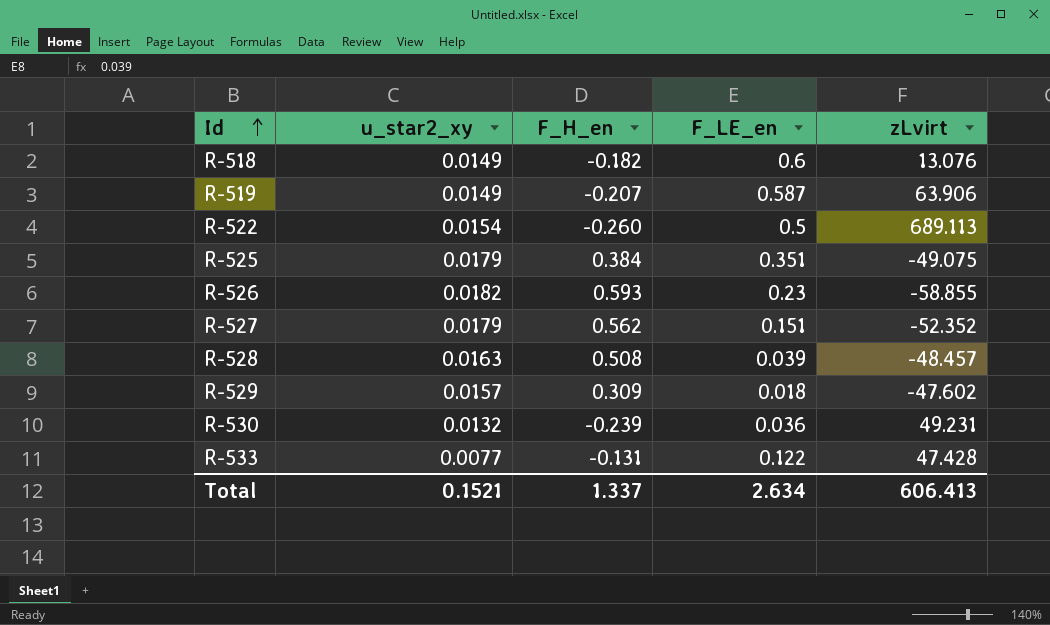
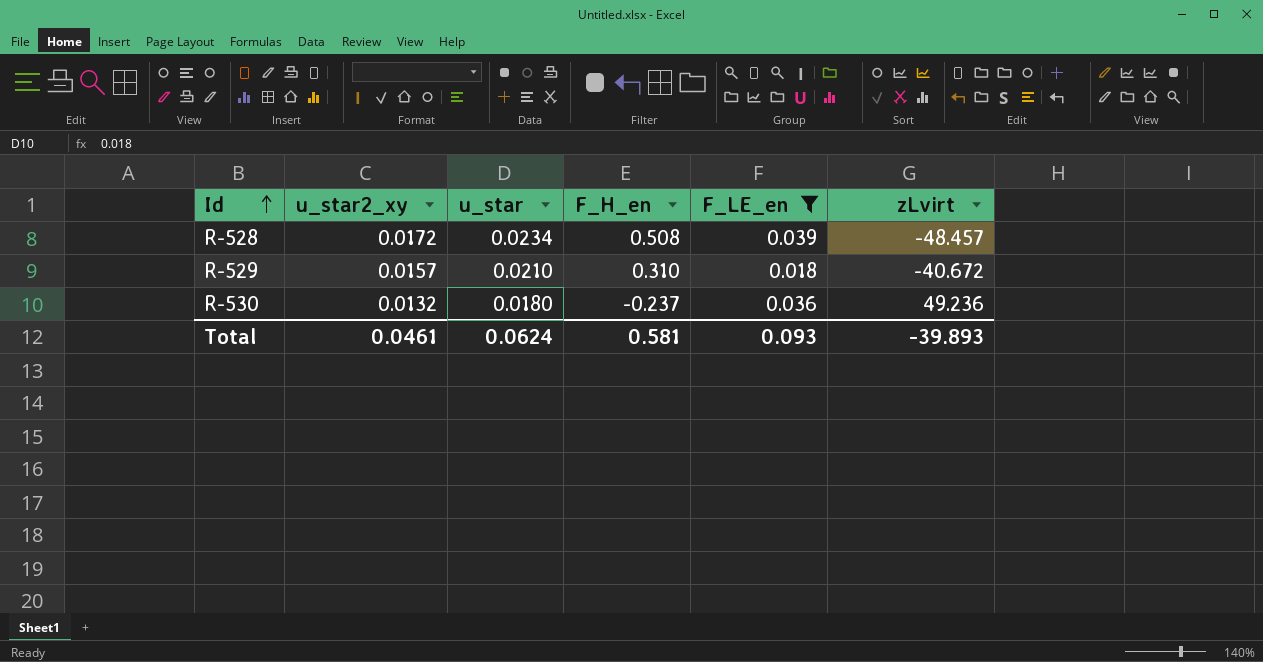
filter: none -> F_LE_en <= 0.039
column u_star | position: none -> 3
R-528 | u_star2_xy: 0.0163 -> 0.0172
R-529 | F_H_en: 0.309 -> 0.310
R-529 | zLvirt: -47.602 -> -40.672
R-530 | F_H_en: -0.239 -> -0.237
R-530 | zLvirt: 49.231 -> 49.236
Total | u_star2_xy: 0.1521 -> 0.0461
Total | F_H_en: 1.337 -> 0.581
Total | F_LE_en: 2.634 -> 0.093
Total | zLvirt: 606.413 -> -39.893

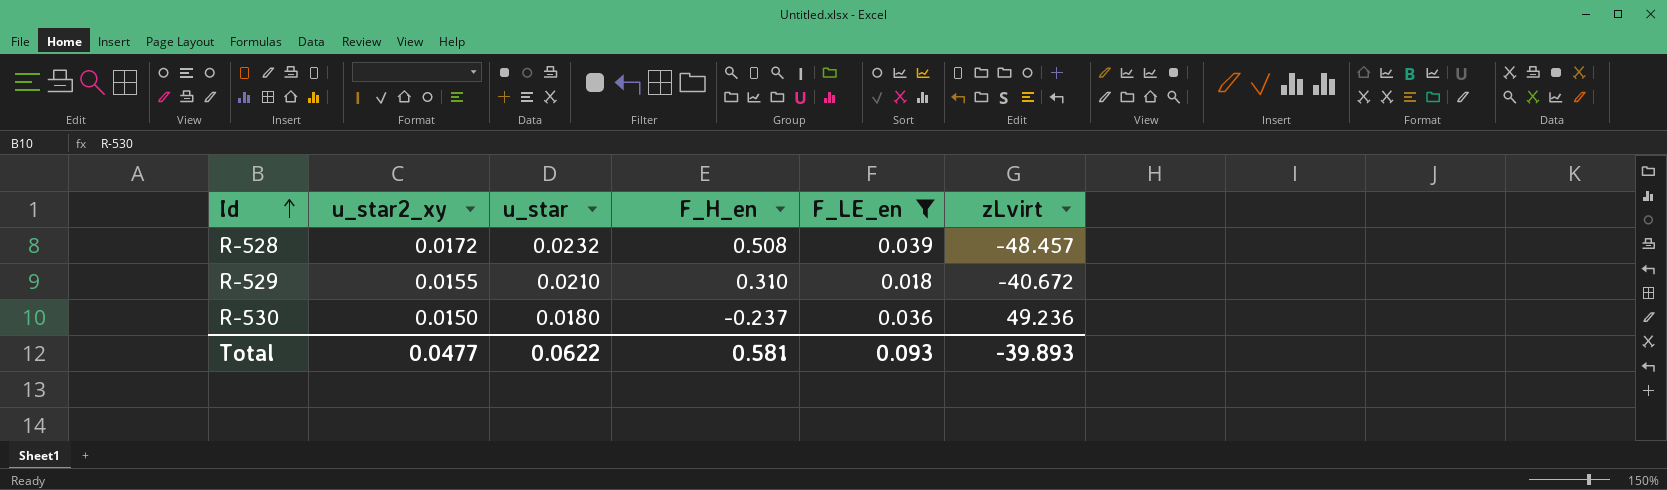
R-528 | u_star: 0.0234 -> 0.0232
R-529 | u_star2_xy: 0.0157 -> 0.0155
R-530 | u_star2_xy: 0.0132 -> 0.0150
Total | u_star2_xy: 0.0461 -> 0.0477
Total | u_star: 0.0624 -> 0.0622

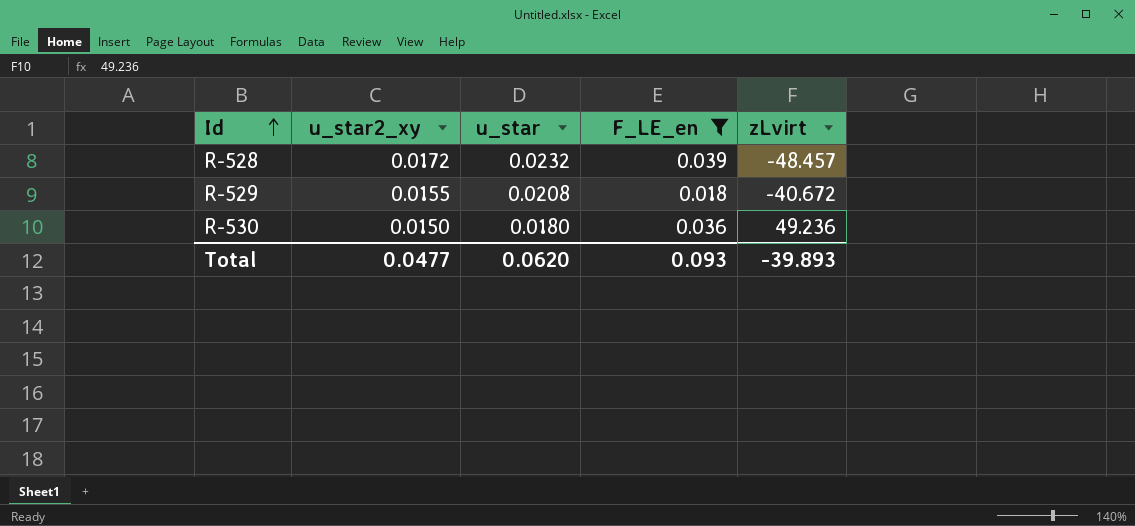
column F_H_en | position: 4 -> none
R-529 | u_star: 0.0210 -> 0.0208
Total | u_star: 0.0622 -> 0.0620

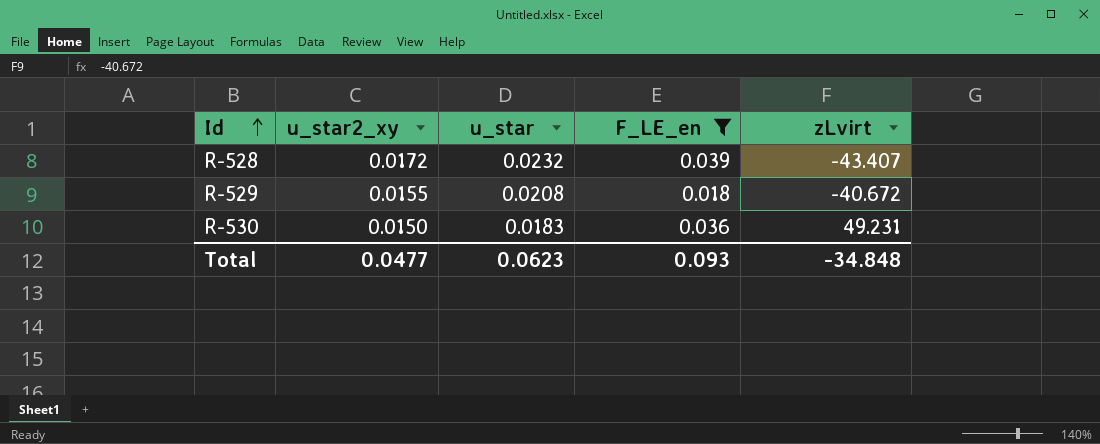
R-528 | zLvirt: -48.457 -> -43.407
R-530 | u_star: 0.0180 -> 0.0183
R-530 | zLvirt: 49.236 -> 49.231
Total | u_star: 0.0620 -> 0.0623
Total | zLvirt: -39.893 -> -34.848

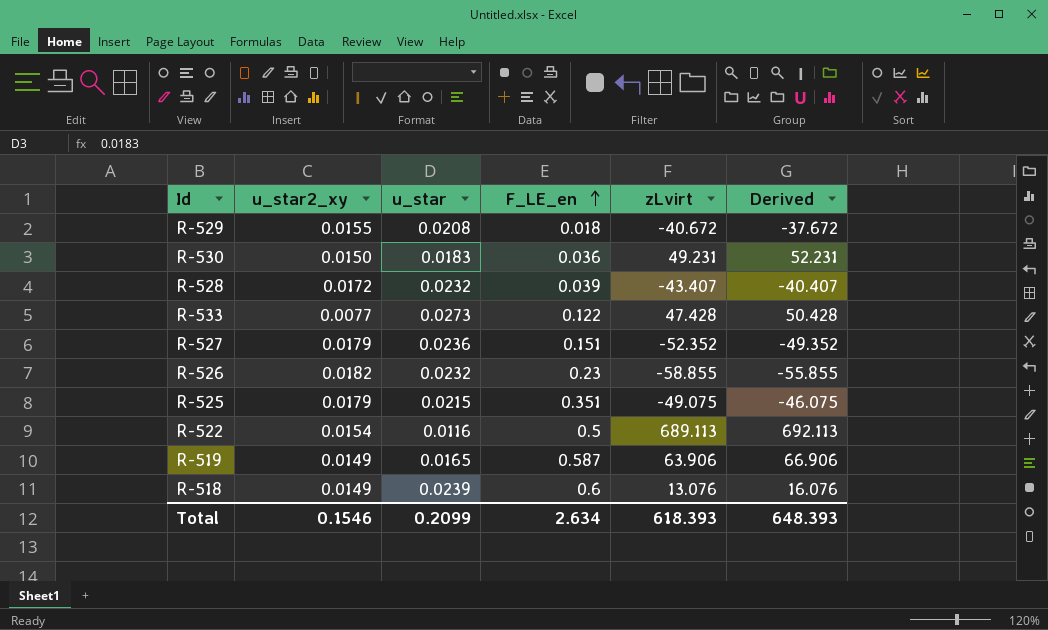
filter: F_LE_en <= 0.039 -> none
row order: Id ascending -> F_LE_en ascending
column Derived | formula: none -> [zLvirt] + 3
Total | u_star2_xy: 0.0477 -> 0.1546
Total | u_star: 0.0623 -> 0.2099
Total | F_LE_en: 0.093 -> 2.634
Total | zLvirt: -34.848 -> 618.393

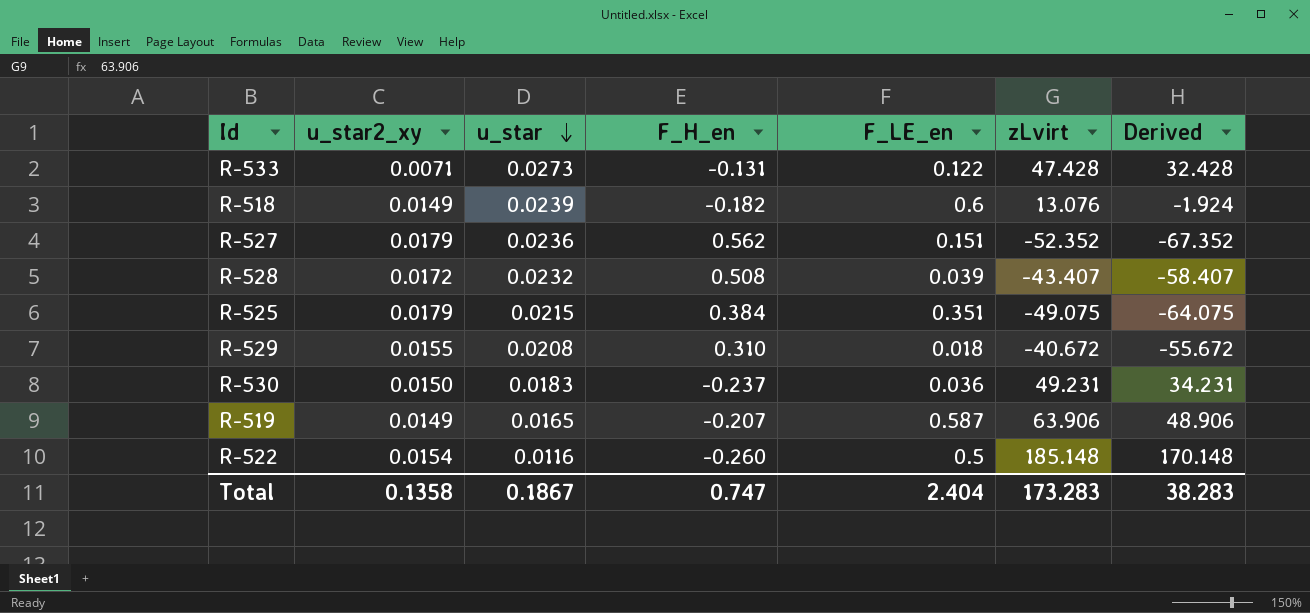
row order: F_LE_en ascending -> u_star descending
column F_H_en | position: none -> 4
column Derived | formula: [zLvirt] + 3 -> [zLvirt] - 15
row R-526: 0.0182 | 0.0232 | 0.23 | -58.855 | -55.855 -> none
R-533 | u_star2_xy: 0.0077 -> 0.0071
R-522 | zLvirt: 689.113 -> 185.148
Total | u_star2_xy: 0.1546 -> 0.1358
Total | u_star: 0.2099 -> 0.1867
Total | F_LE_en: 2.634 -> 2.404
Total | zLvirt: 618.393 -> 173.283
Total | Derived: 648.393 -> 38.283

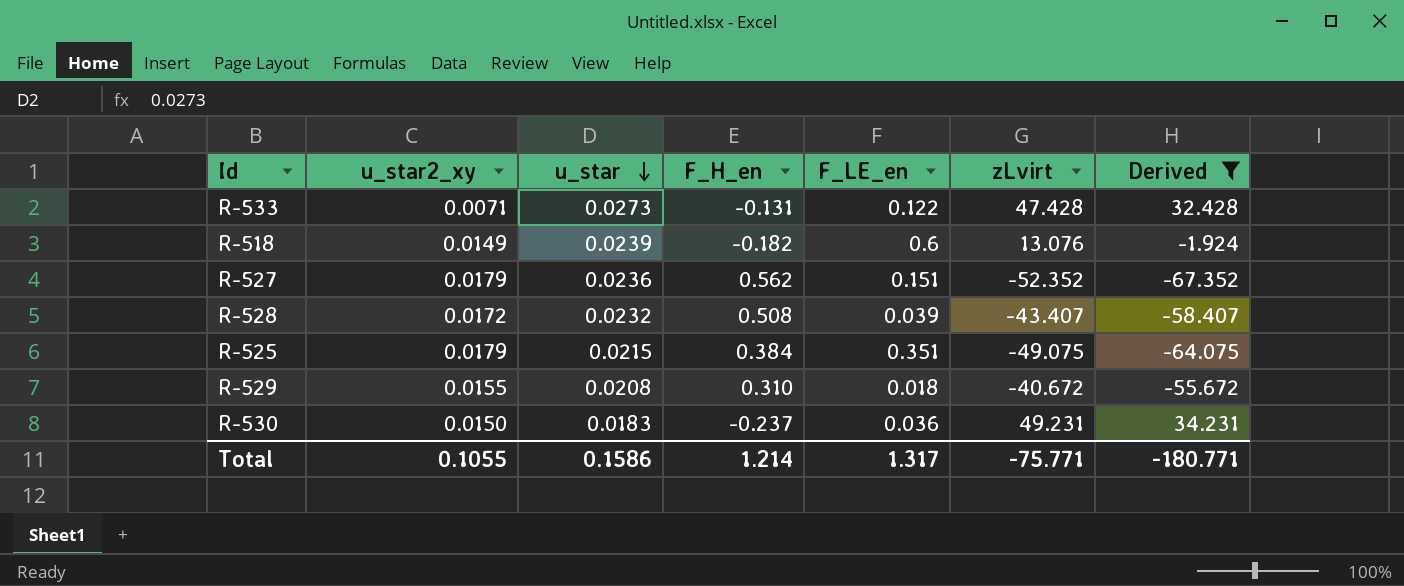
filter: none -> Derived <= 34.231
Total | u_star2_xy: 0.1358 -> 0.1055
Total | u_star: 0.1867 -> 0.1586
Total | F_H_en: 0.747 -> 1.214
Total | F_LE_en: 2.404 -> 1.317
Total | zLvirt: 173.283 -> -75.771
Total | Derived: 38.283 -> -180.771

